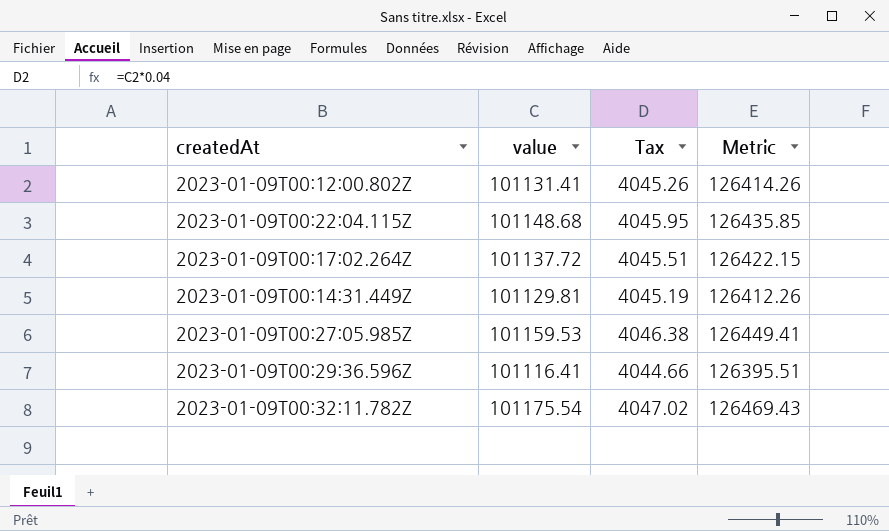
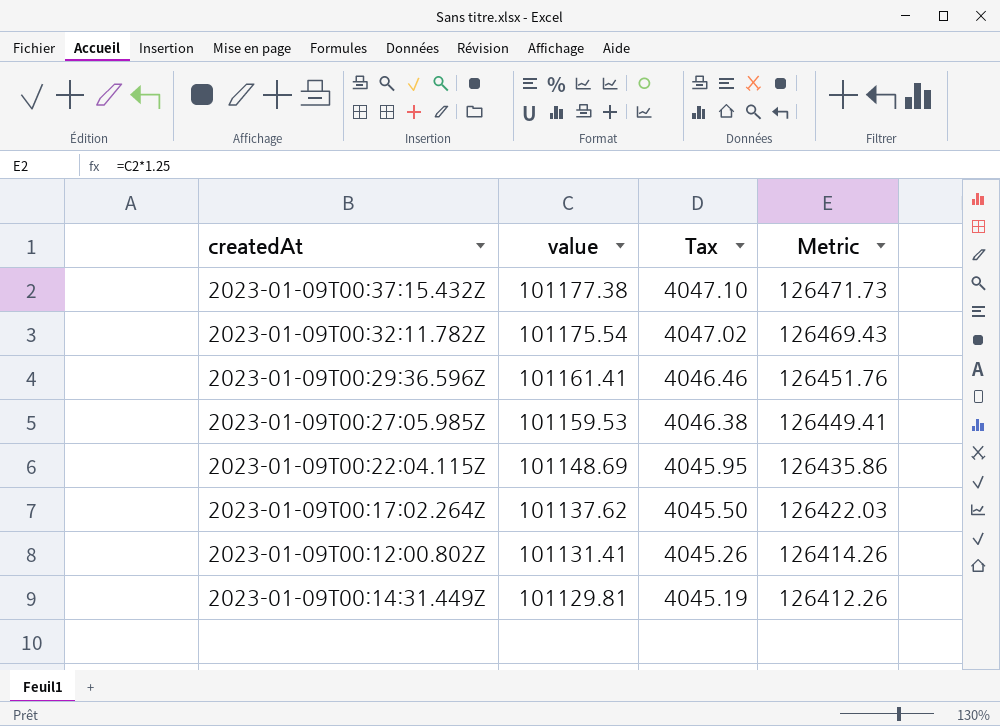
row order: none -> value descending
row 2023-01-09T00:37:15.432Z: none -> 101177.38 | 4047.10 | 126471.73
2023-01-09T00:29:36.596Z | value: 101116.41 -> 101161.41
2023-01-09T00:29:36.596Z | Tax: 4044.66 -> 4046.46
2023-01-09T00:29:36.596Z | Metric: 126395.51 -> 126451.76
2023-01-09T00:22:04.115Z | value: 101148.68 -> 101148.69
2023-01-09T00:22:04.115Z | Metric: 126435.85 -> 126435.86
2023-01-09T00:17:02.264Z | value: 101137.72 -> 101137.62
2023-01-09T00:17:02.264Z | Tax: 4045.51 -> 4045.50
2023-01-09T00:17:02.264Z | Metric: 126422.15 -> 126422.03

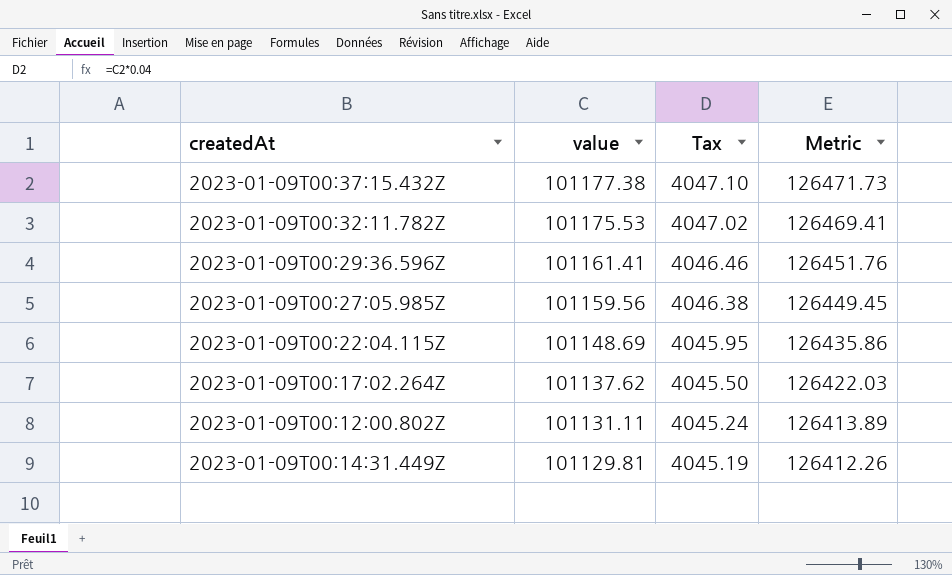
2023-01-09T00:32:11.782Z | value: 101175.54 -> 101175.53
2023-01-09T00:32:11.782Z | Metric: 126469.43 -> 126469.41
2023-01-09T00:27:05.985Z | value: 101159.53 -> 101159.56
2023-01-09T00:27:05.985Z | Metric: 126449.41 -> 126449.45
2023-01-09T00:12:00.802Z | value: 101131.41 -> 101131.11
2023-01-09T00:12:00.802Z | Tax: 4045.26 -> 4045.24
2023-01-09T00:12:00.802Z | Metric: 126414.26 -> 126413.89

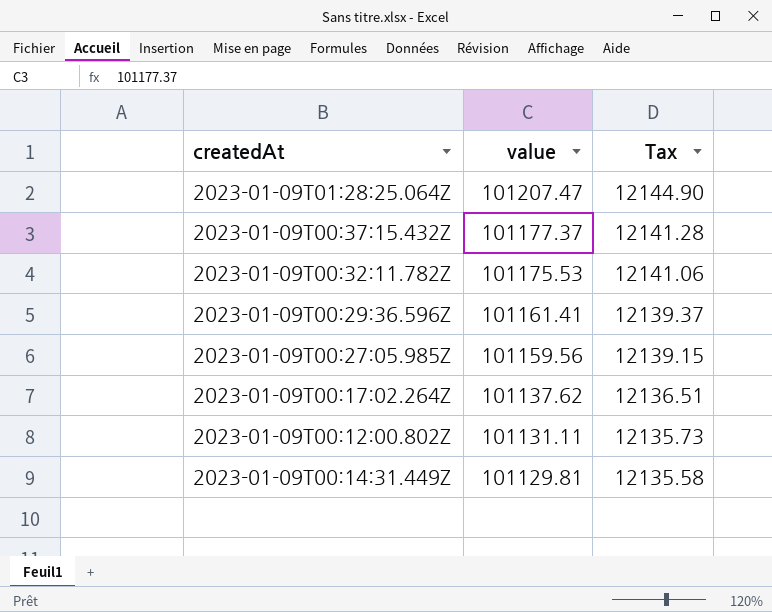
column Metric | formula: [value] * 1.25 -> none
column Tax | formula: [value] * 0.04 -> [value] * 0.12
row 2023-01-09T00:22:04.115Z: 101148.69 | 4045.95 | 126435.86 -> none
row 2023-01-09T01:28:25.064Z: none -> 101207.47 | 12144.90
2023-01-09T00:37:15.432Z | value: 101177.38 -> 101177.37

